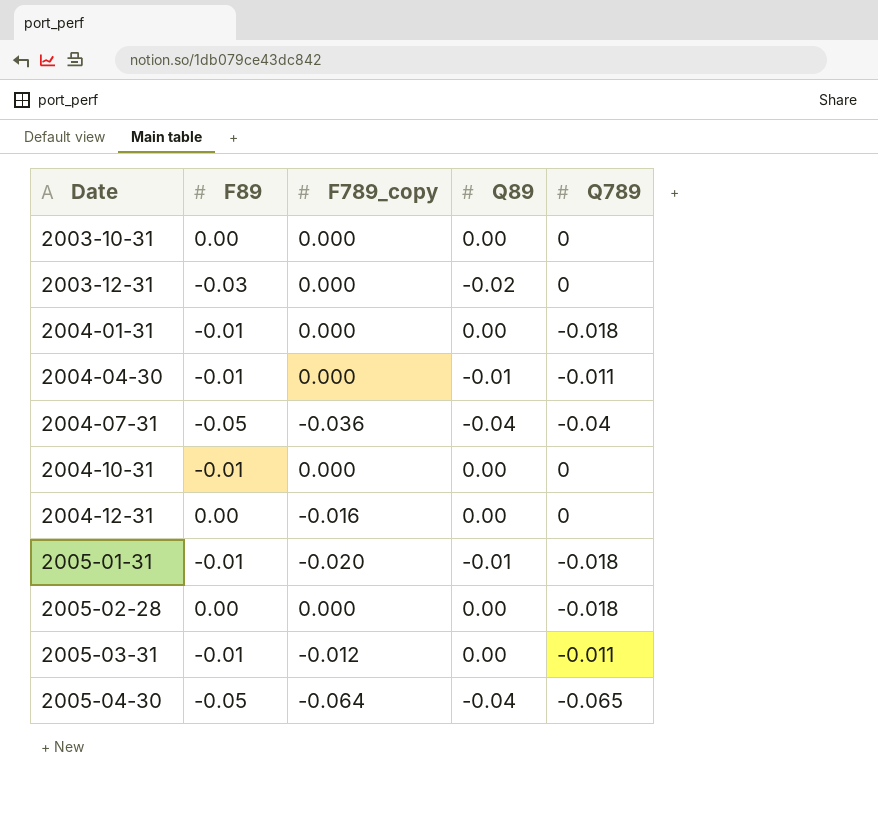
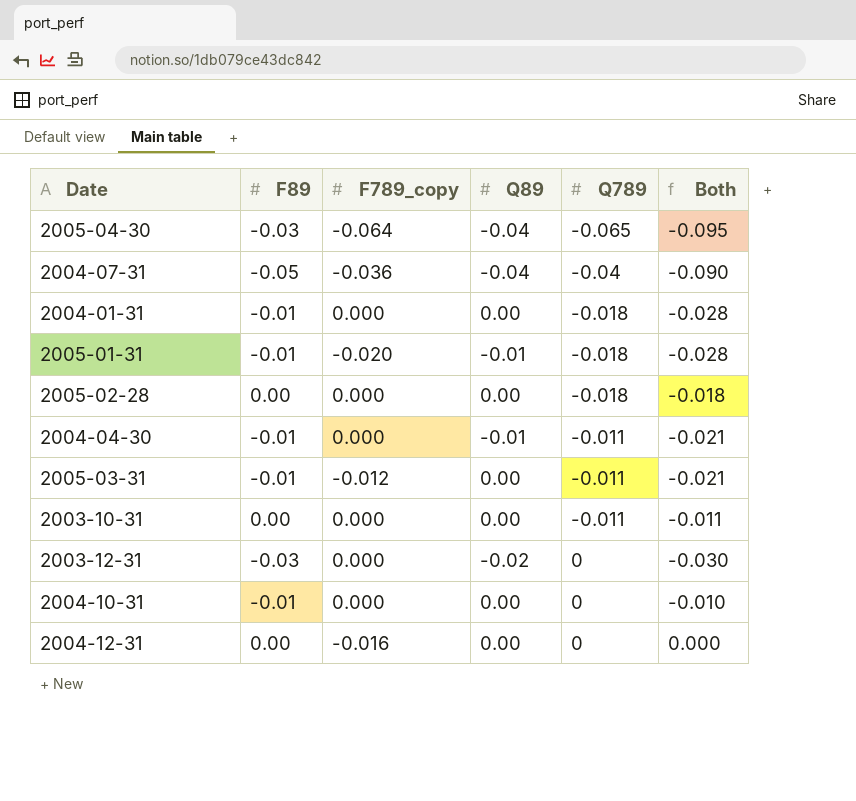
row order: Date ascending -> Q789 ascending
column Both | formula: none -> [F89] + [Q789]
2005-04-30 | F89: -0.05 -> -0.03
2003-10-31 | Q789: 0 -> -0.011

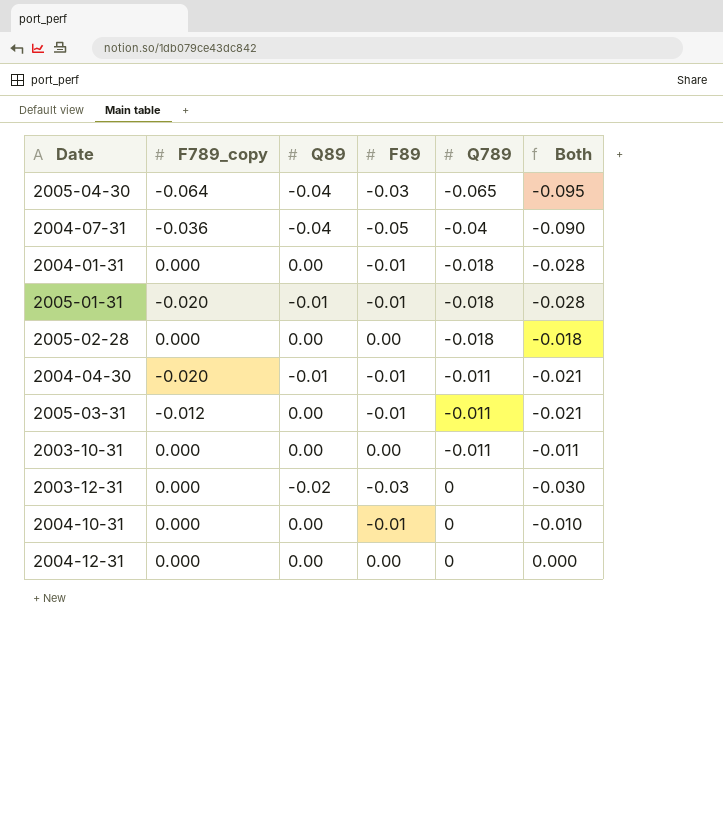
column F89 | position: 2 -> 4
2004-04-30 | F789_copy: 0.000 -> -0.020
2004-12-31 | F789_copy: -0.016 -> 0.000

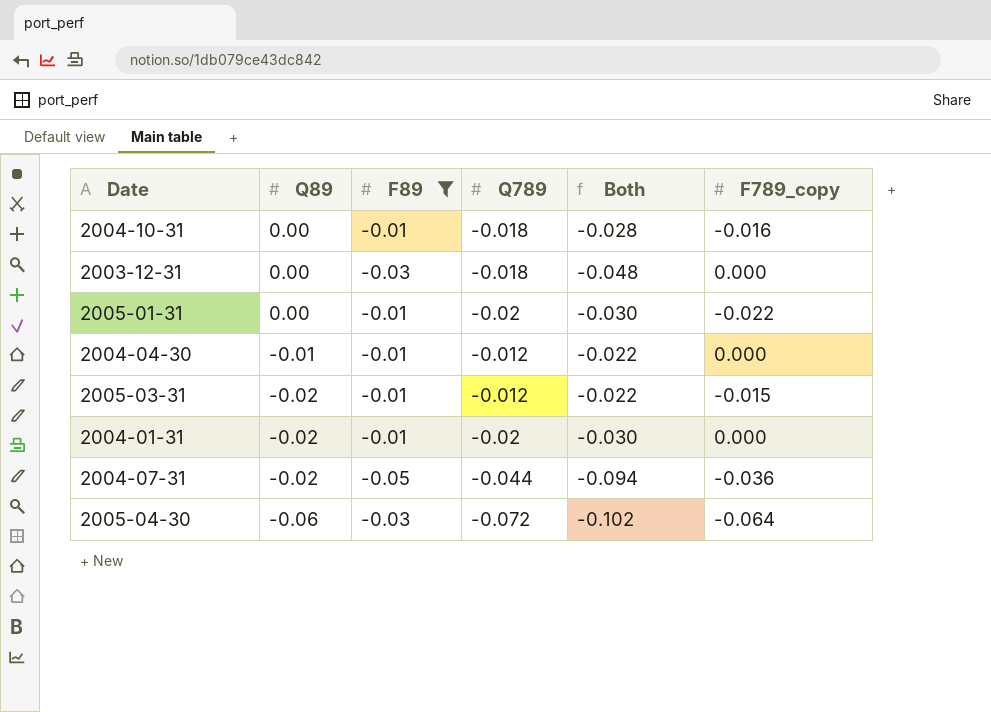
filter: none -> F89 != 0.00
row order: Q789 ascending -> Q89 descending
column F789_copy | position: 2 -> 6
2004-10-31 | Q789: 0 -> -0.018
2004-10-31 | Both: -0.010 -> -0.028
2004-10-31 | F789_copy: 0.000 -> -0.016
2003-12-31 | Q89: -0.02 -> 0.00
2003-12-31 | Q789: 0 -> -0.018
2003-12-31 | Both: -0.030 -> -0.048
2005-01-31 | Q89: -0.01 -> 0.00
2005-01-31 | Q789: -0.018 -> -0.02
2005-01-31 | Both: -0.028 -> -0.030
2005-01-31 | F789_copy: -0.020 -> -0.022
2004-04-30 | Q789: -0.011 -> -0.012
2004-04-30 | Both: -0.021 -> -0.022
2004-04-30 | F789_copy: -0.020 -> 0.000
2005-03-31 | Q89: 0.00 -> -0.02
2005-03-31 | Q789: -0.011 -> -0.012
2005-03-31 | Both: -0.021 -> -0.022
2005-03-31 | F789_copy: -0.012 -> -0.015
2004-01-31 | Q89: 0.00 -> -0.02
2004-01-31 | Q789: -0.018 -> -0.02
2004-01-31 | Both: -0.028 -> -0.030
2004-07-31 | Q89: -0.04 -> -0.02
2004-07-31 | Q789: -0.04 -> -0.044
2004-07-31 | Both: -0.090 -> -0.094
2005-04-30 | Q89: -0.04 -> -0.06
2005-04-30 | Q789: -0.065 -> -0.072
2005-04-30 | Both: -0.095 -> -0.102

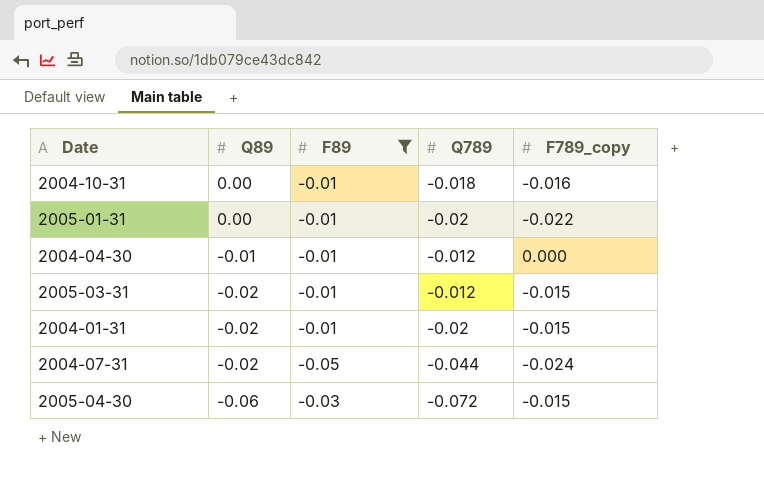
column Both | formula: [F89] + [Q789] -> none
row 2003-12-31: 0.00 | -0.03 | -0.018 | -0.048 | 0.000 -> none
2004-01-31 | F789_copy: 0.000 -> -0.015
2004-07-31 | F789_copy: -0.036 -> -0.024
2005-04-30 | F789_copy: -0.064 -> -0.015

